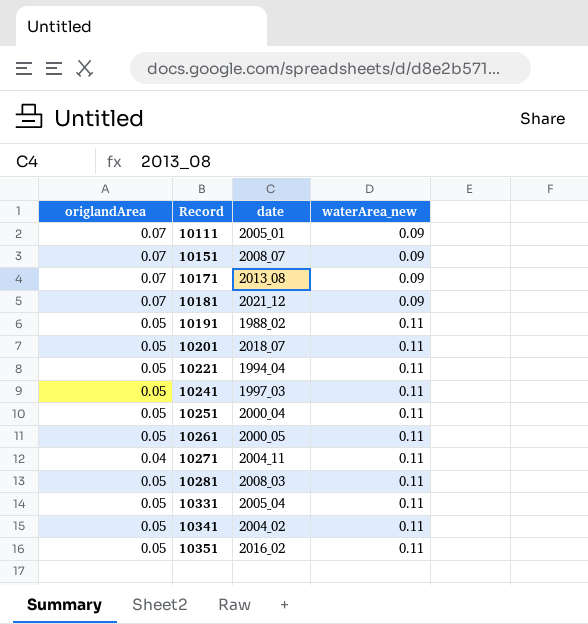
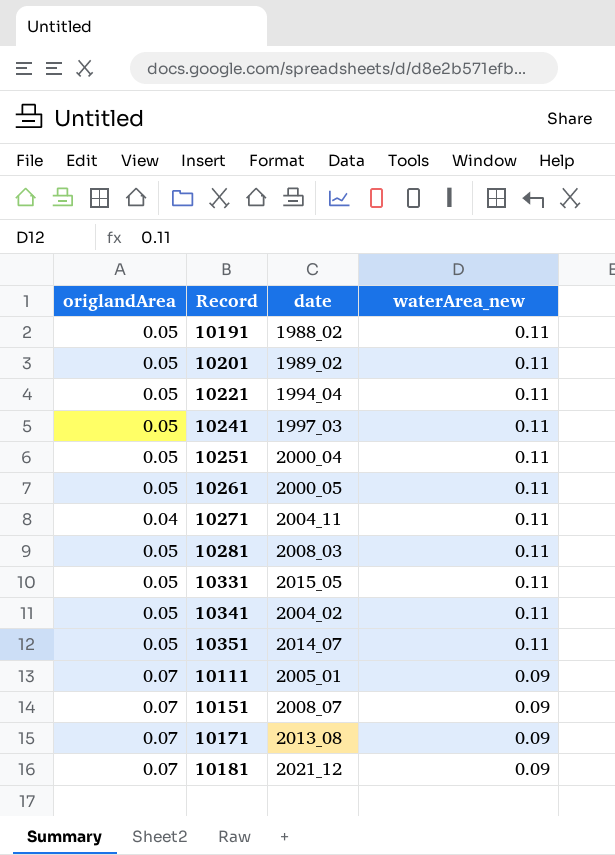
row order: Record ascending -> waterArea_new descending
10201 | date: 2018_07 -> 1989_02
10331 | date: 2005_04 -> 2015_05
10351 | date: 2016_02 -> 2014_07

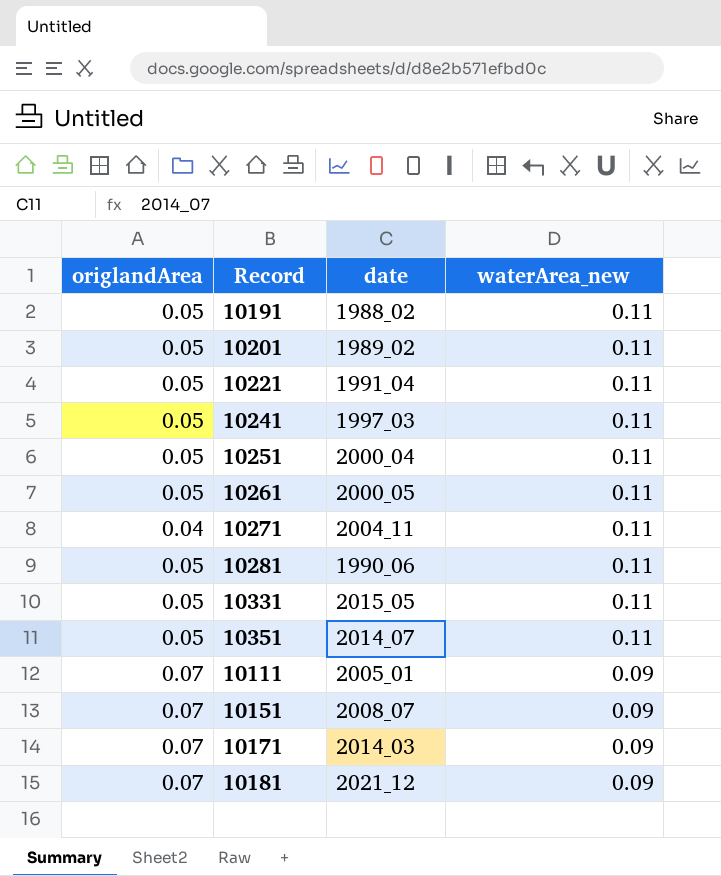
row 10341: 0.05 | 2004_02 | 0.11 -> none
10221 | date: 1994_04 -> 1991_04
10281 | date: 2008_03 -> 1990_06
10171 | date: 2013_08 -> 2014_03

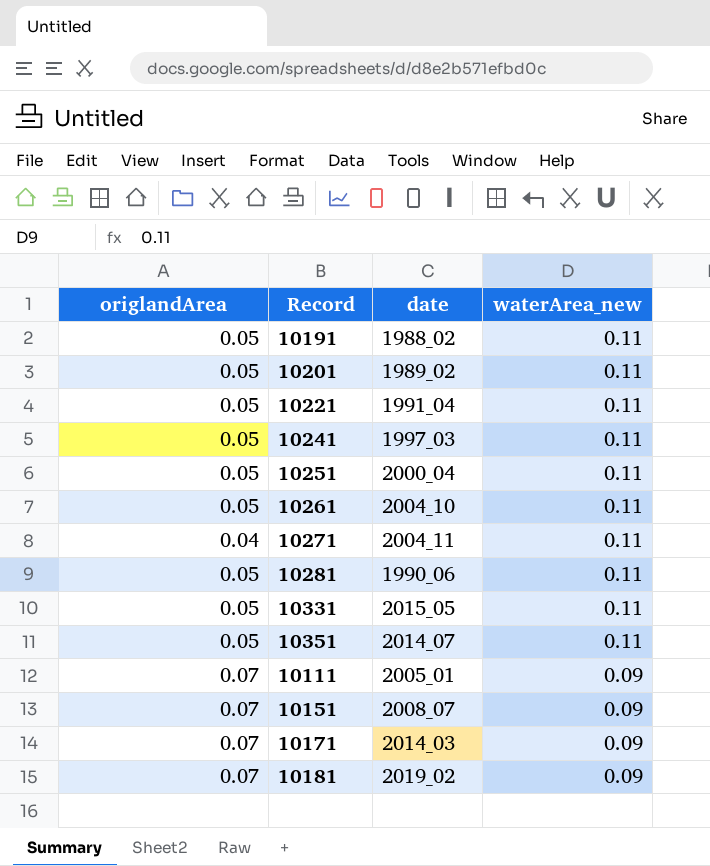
10261 | date: 2000_05 -> 2004_10
10181 | date: 2021_12 -> 2019_02

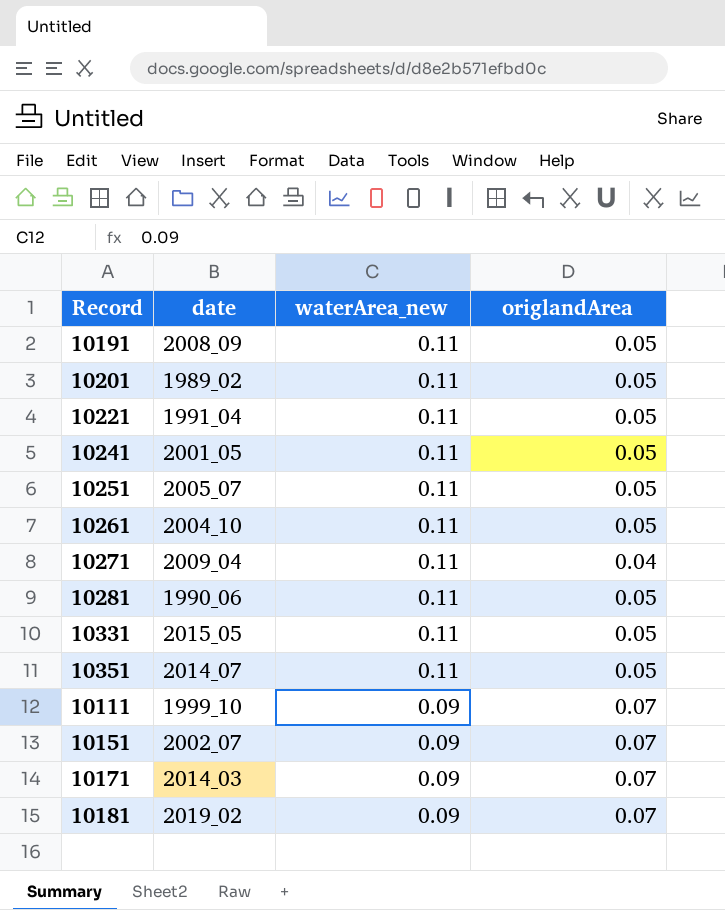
column origlandArea | position: 1 -> 4
10191 | date: 1988_02 -> 2008_09
10241 | date: 1997_03 -> 2001_05
10251 | date: 2000_04 -> 2005_07
10271 | date: 2004_11 -> 2009_04
10111 | date: 2005_01 -> 1999_10
10151 | date: 2008_07 -> 2002_07

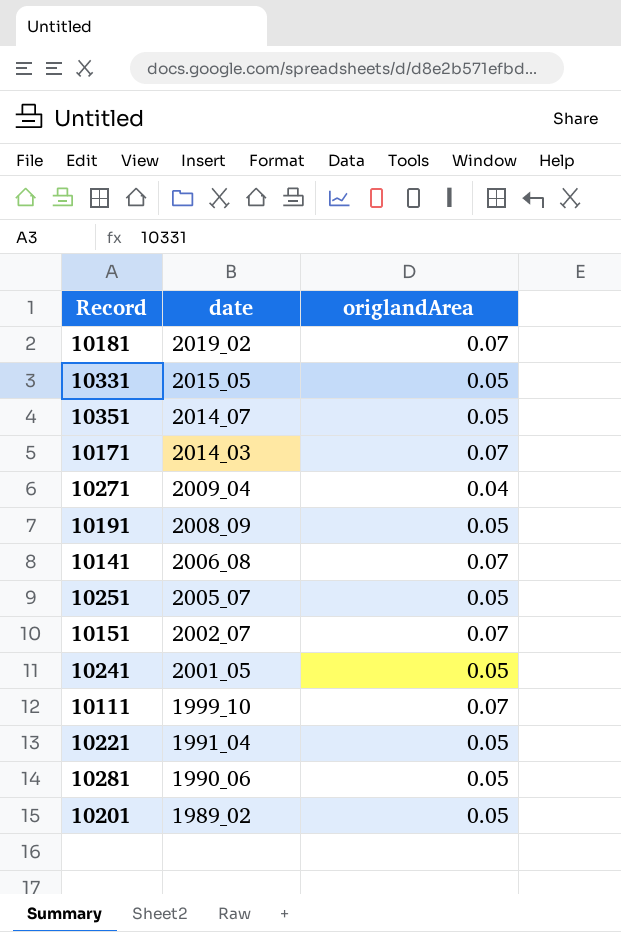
row order: waterArea_new descending -> date descending
column waterArea_new | position: 3 -> none
row 10261: 2004_10 | 0.11 | 0.05 -> none
row 10141: none -> 2006_08 | 0.07

